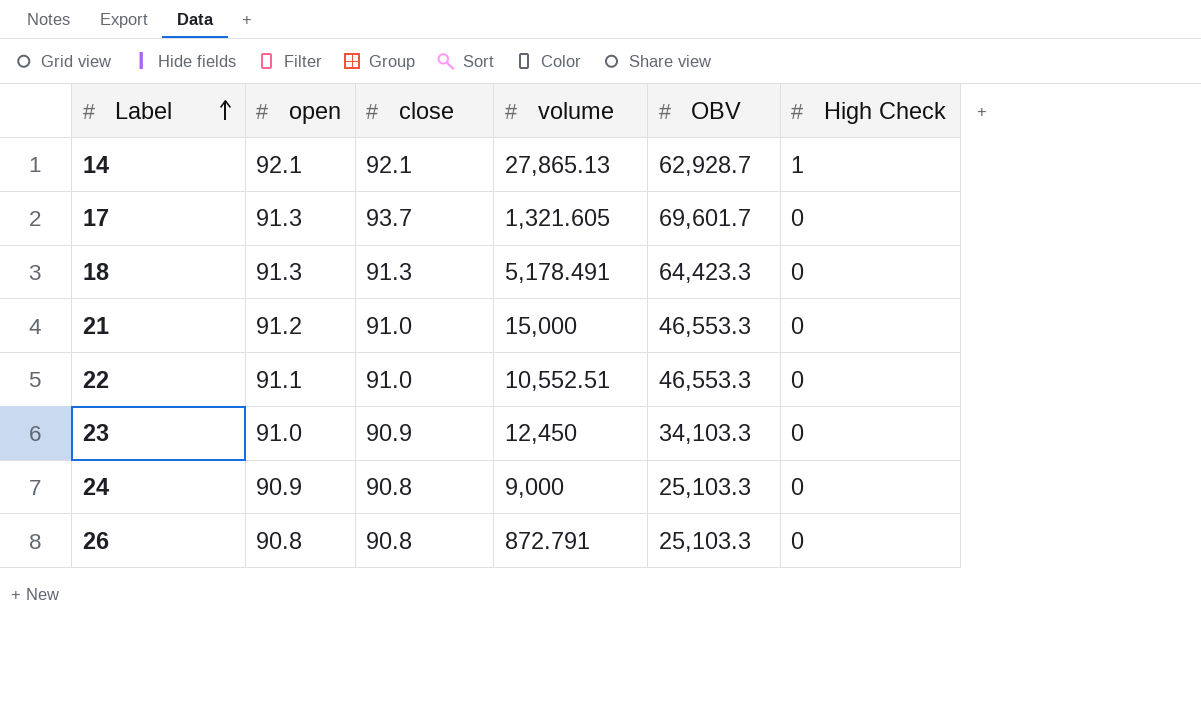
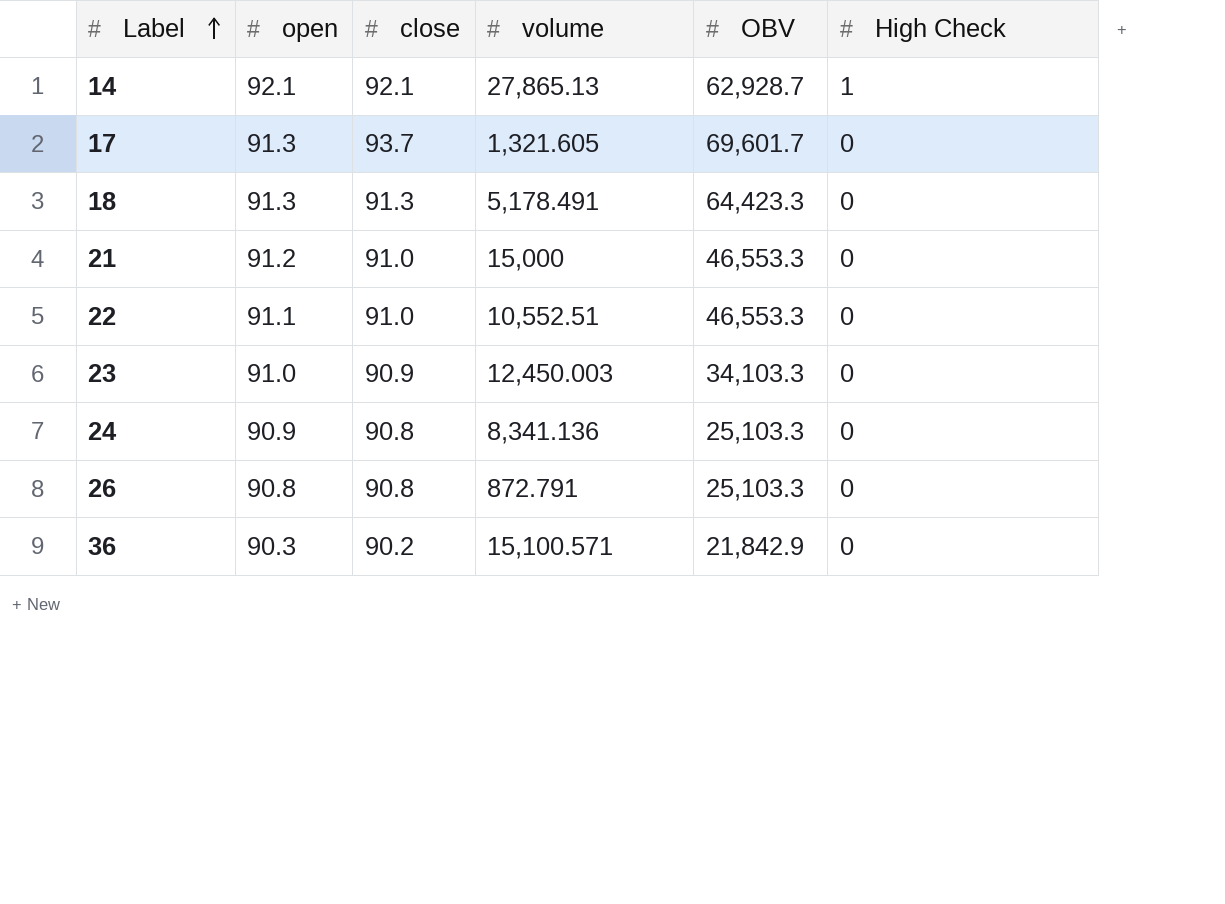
23 | volume: 12,450 -> 12,450.003
24 | volume: 9,000 -> 8,341.136
row 36: none -> 90.3 | 90.2 | 15,100.571 | 21,842.9 | 0

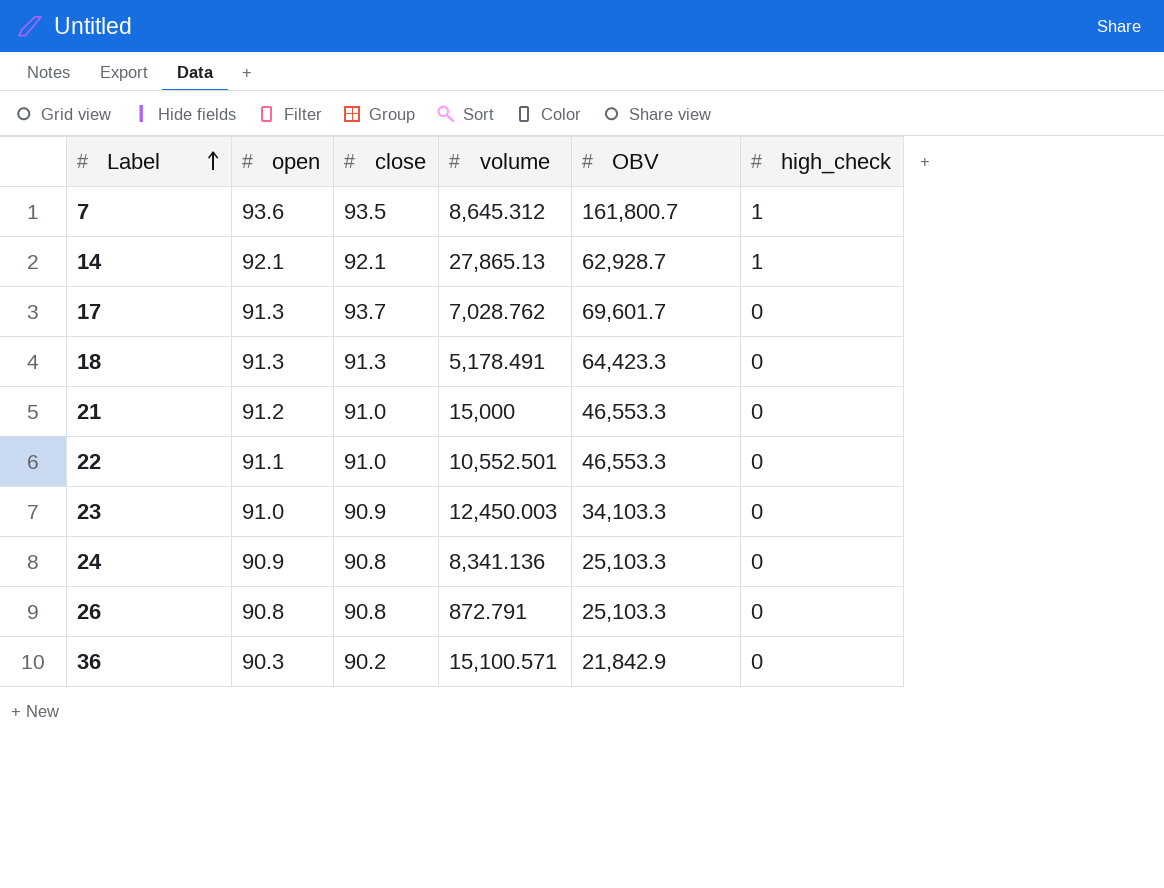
column name: High Check -> high_check
row 7: none -> 93.6 | 93.5 | 8,645.312 | 161,800.7 | 1
17 | volume: 1,321.605 -> 7,028.762
22 | volume: 10,552.51 -> 10,552.501

